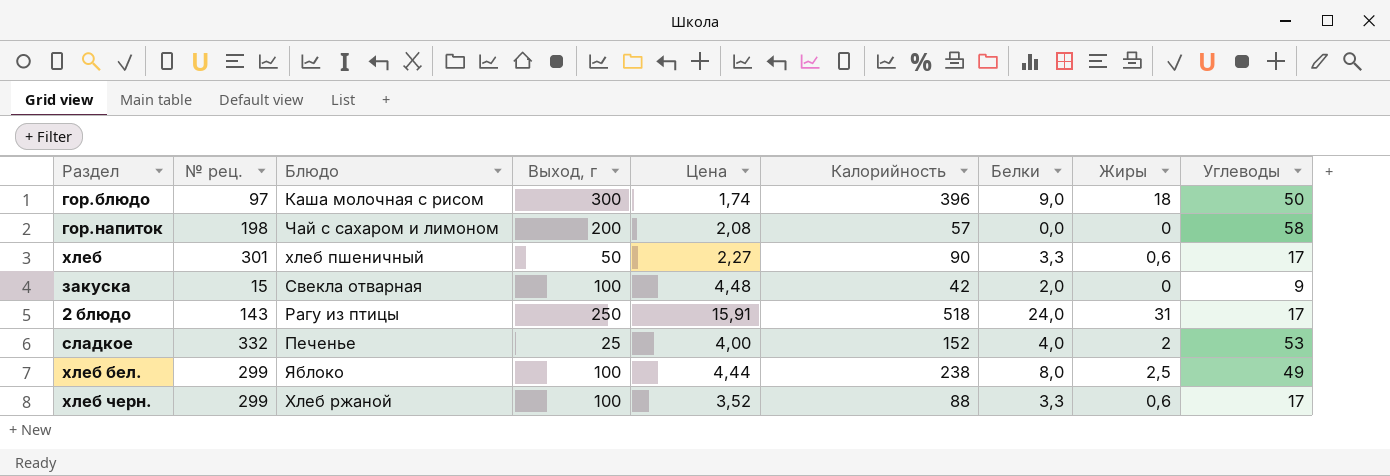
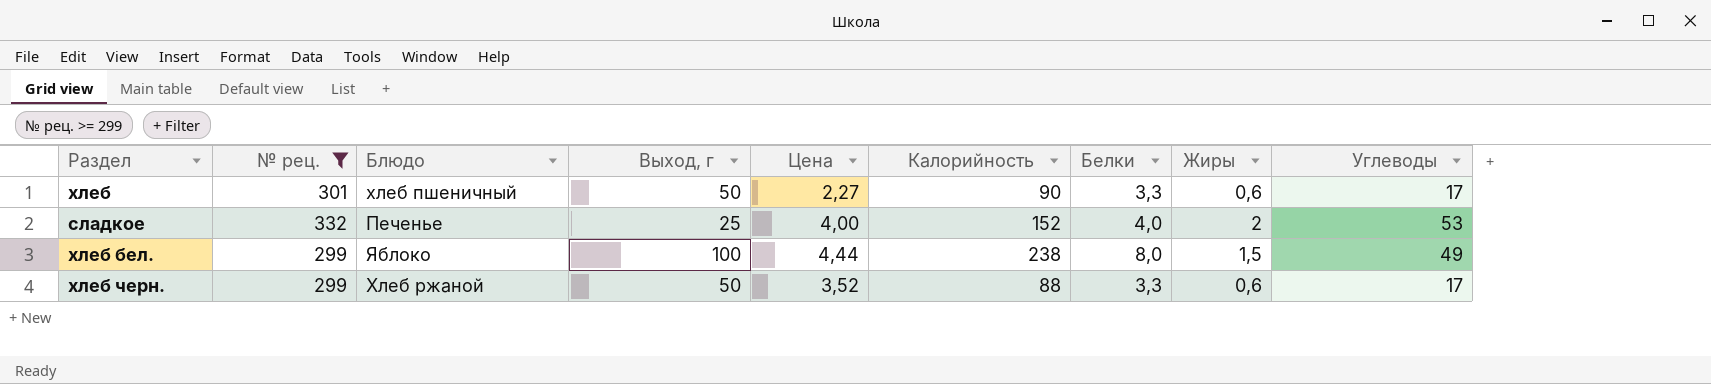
filter: none -> № рец. >= 299
хлеб бел. | Жиры: 2,5 -> 1,5
хлеб черн. | Выход, г: 100 -> 50

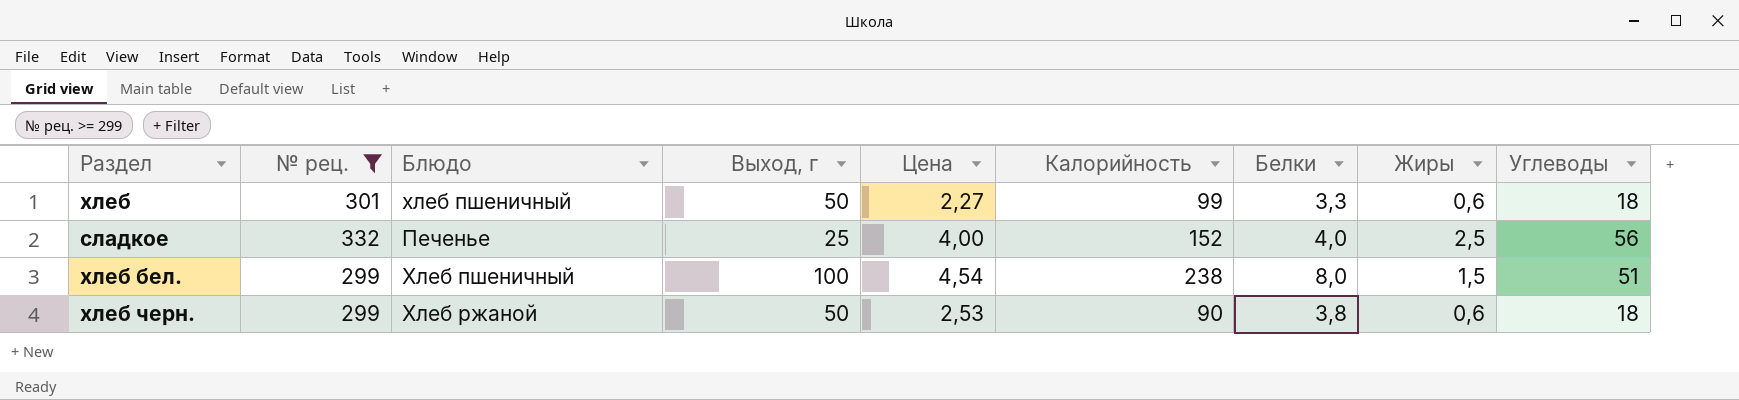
хлеб | Калорийность: 90 -> 99
хлеб | Углеводы: 17 -> 18
сладкое | Жиры: 2 -> 2,5
сладкое | Углеводы: 53 -> 56
хлеб бел. | Блюдо: Яблоко -> Хлеб пшеничный
хлеб бел. | Цена: 4,44 -> 4,54
хлеб бел. | Углеводы: 49 -> 51
хлеб черн. | Цена: 3,52 -> 2,53
хлеб черн. | Калорийность: 88 -> 90
хлеб черн. | Белки: 3,3 -> 3,8
хлеб черн. | Углеводы: 17 -> 18

